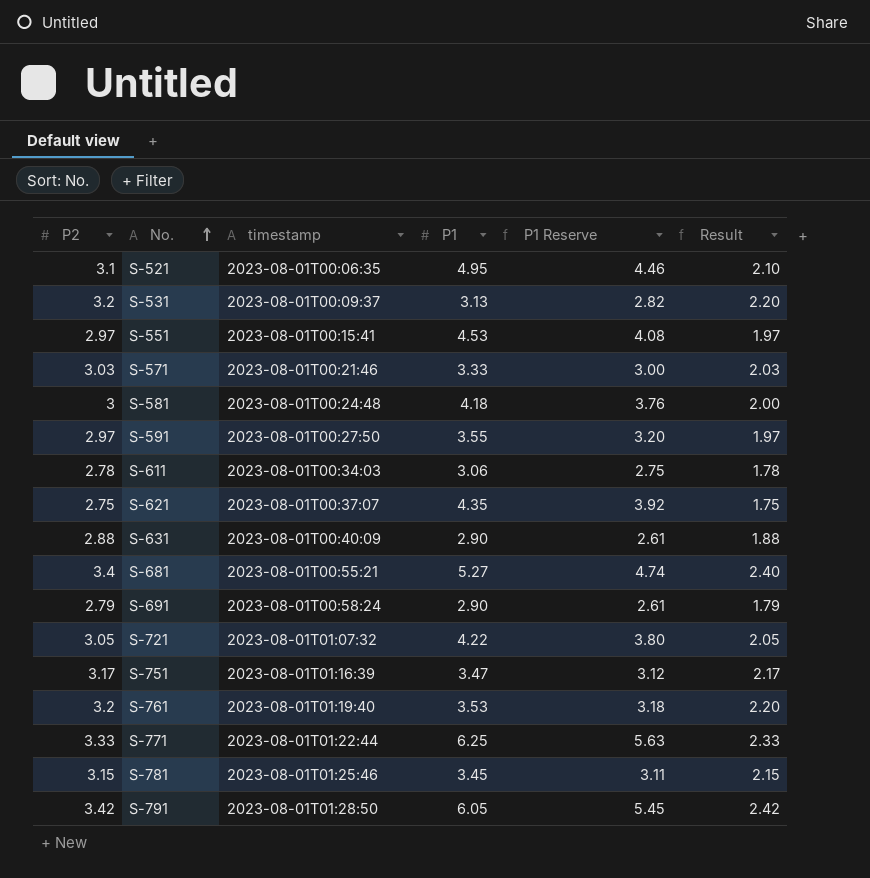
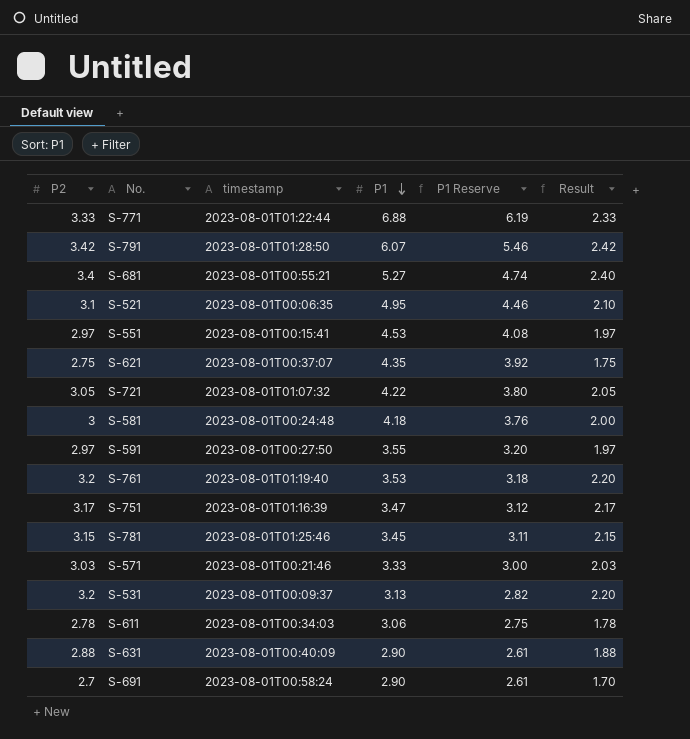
row order: No. ascending -> P1 descending
S-771 | P1: 6.25 -> 6.88
S-771 | P1 Reserve: 5.63 -> 6.19
S-791 | P1: 6.05 -> 6.07
S-791 | P1 Reserve: 5.45 -> 5.46
S-691 | P2: 2.79 -> 2.7
S-691 | Result: 1.79 -> 1.70

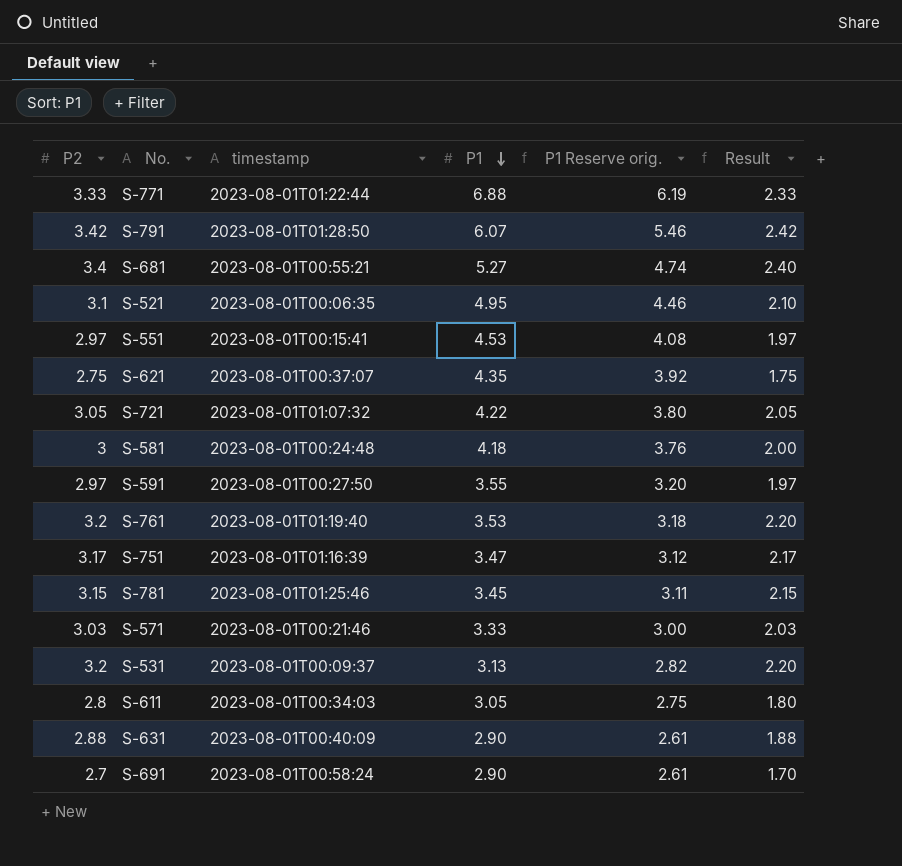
column name: P1 Reserve -> P1 Reserve orig.
S-611 | P2: 2.78 -> 2.8
S-611 | P1: 3.06 -> 3.05
S-611 | Result: 1.78 -> 1.80

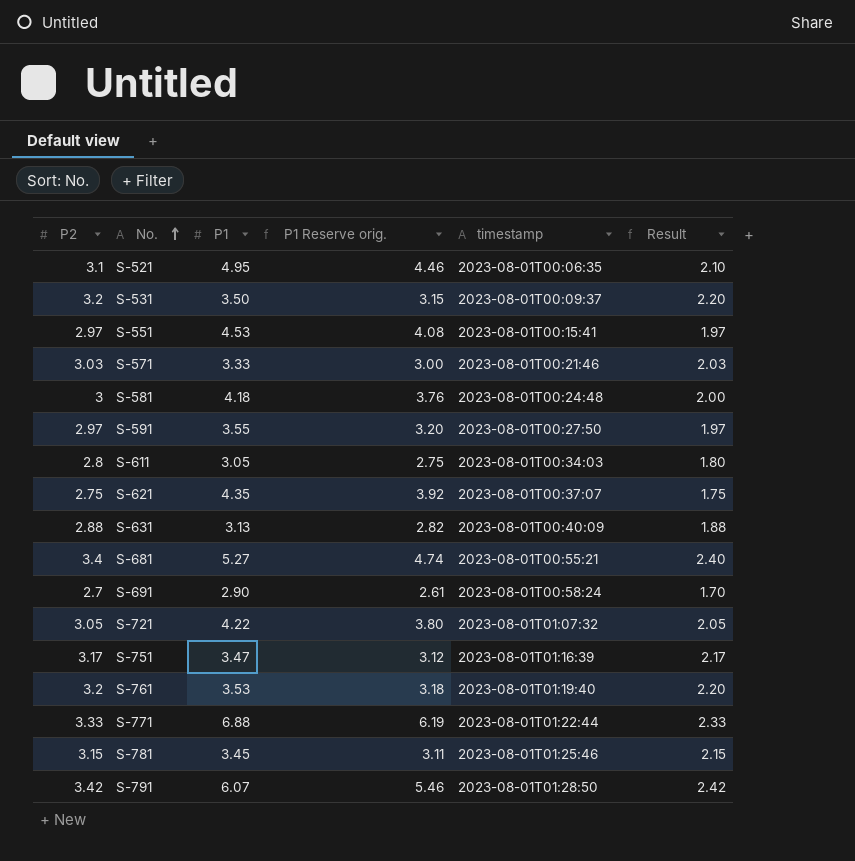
row order: P1 descending -> No. ascending
column timestamp | position: 3 -> 5
S-531 | P1: 3.13 -> 3.50
S-531 | P1 Reserve orig.: 2.82 -> 3.15
S-631 | P1: 2.90 -> 3.13
S-631 | P1 Reserve orig.: 2.61 -> 2.82

